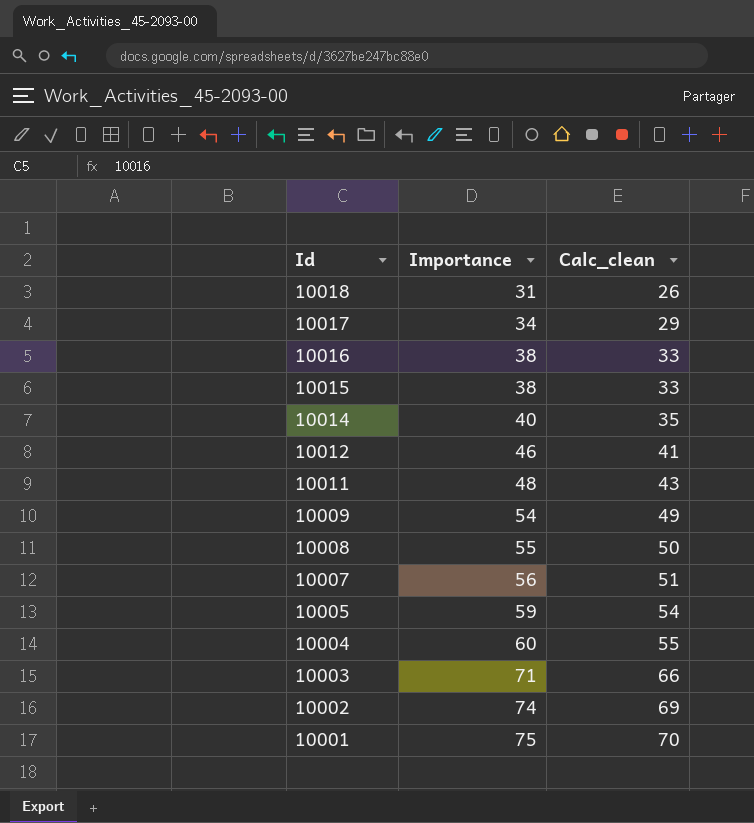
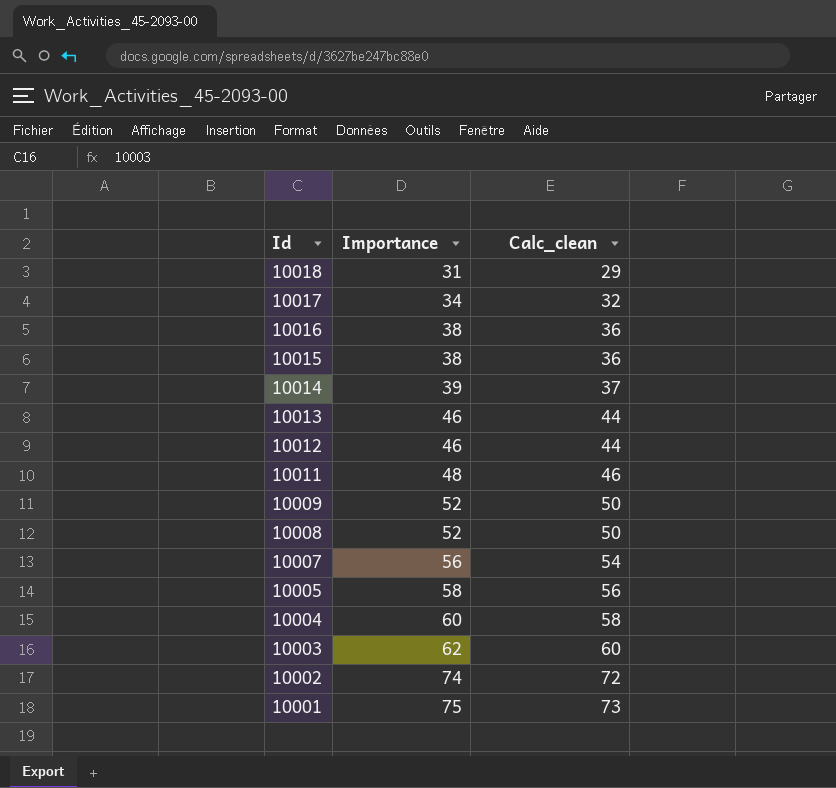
column Calc_clean | formula: [Importance] - 5 -> [Importance] - 2
10014 | Importance: 40 -> 39
row 10013: none -> 46 | 44
10009 | Importance: 54 -> 52
10008 | Importance: 55 -> 52
10005 | Importance: 59 -> 58
10003 | Importance: 71 -> 62

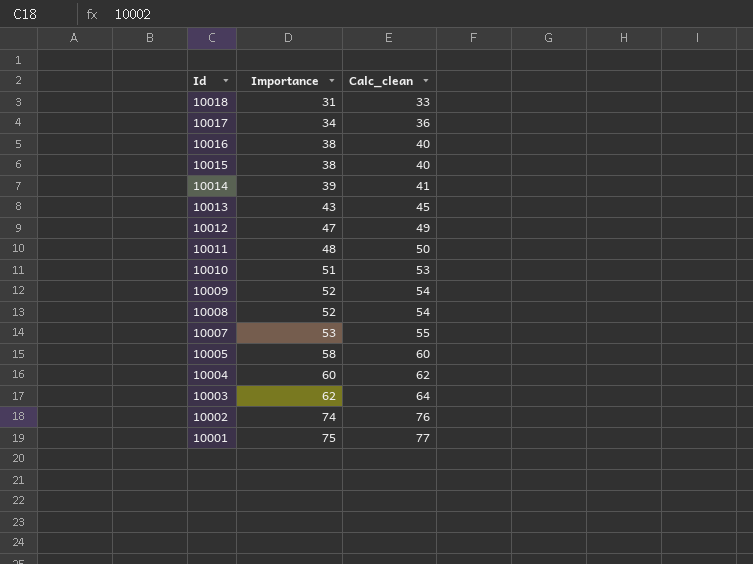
column Calc_clean | formula: [Importance] - 2 -> [Importance] + 2
10013 | Importance: 46 -> 43
10012 | Importance: 46 -> 47
row 10010: none -> 51 | 53
10007 | Importance: 56 -> 53

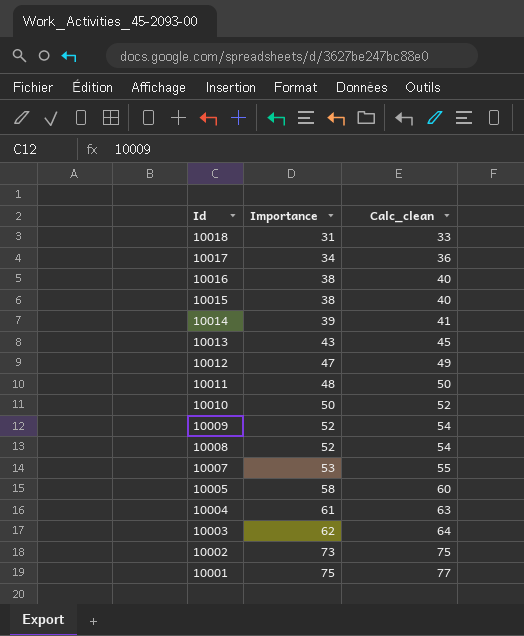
10010 | Importance: 51 -> 50
10010 | Calc_clean: 53 -> 52
10004 | Importance: 60 -> 61
10004 | Calc_clean: 62 -> 63
10002 | Importance: 74 -> 73
10002 | Calc_clean: 76 -> 75

